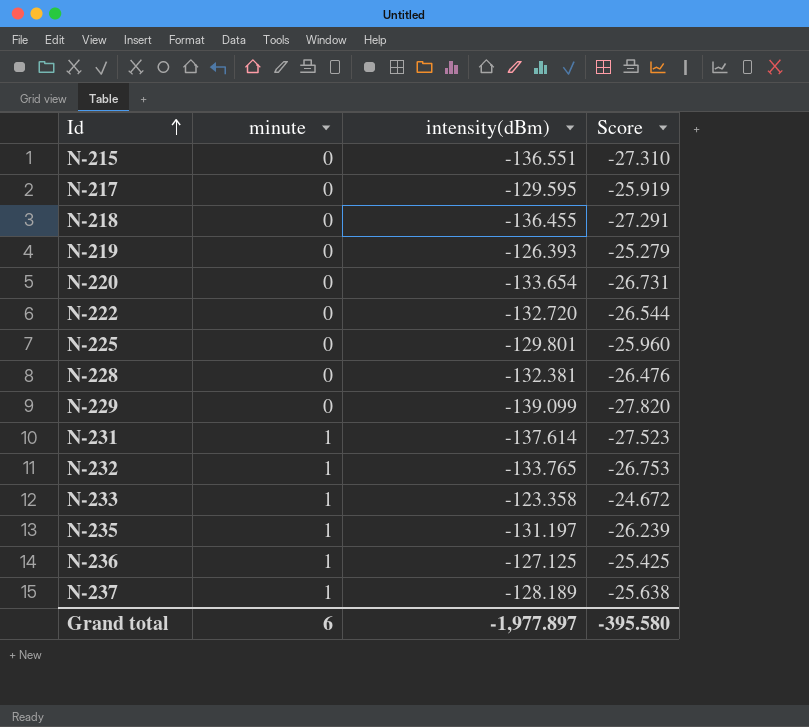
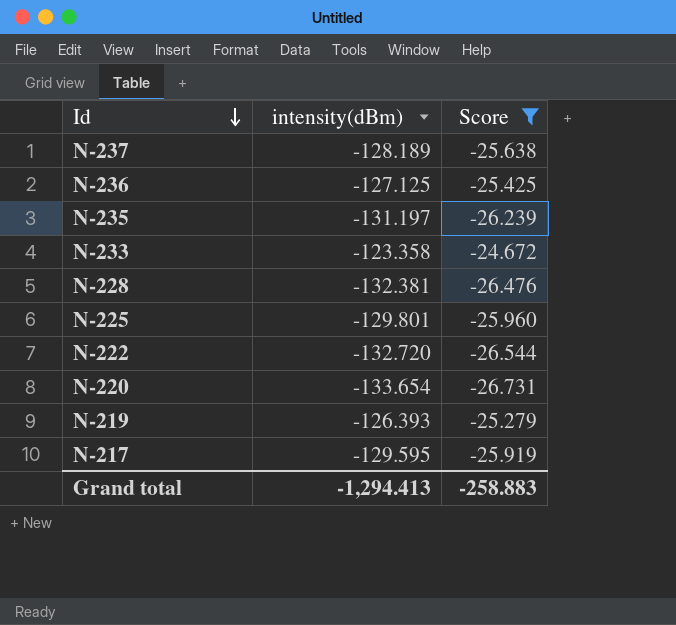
filter: none -> Score >= -26.731
row order: Id ascending -> Id descending
column minute | position: 2 -> none
Grand total | intensity(dBm): -1,977.897 -> -1,294.413
Grand total | Score: -395.580 -> -258.883

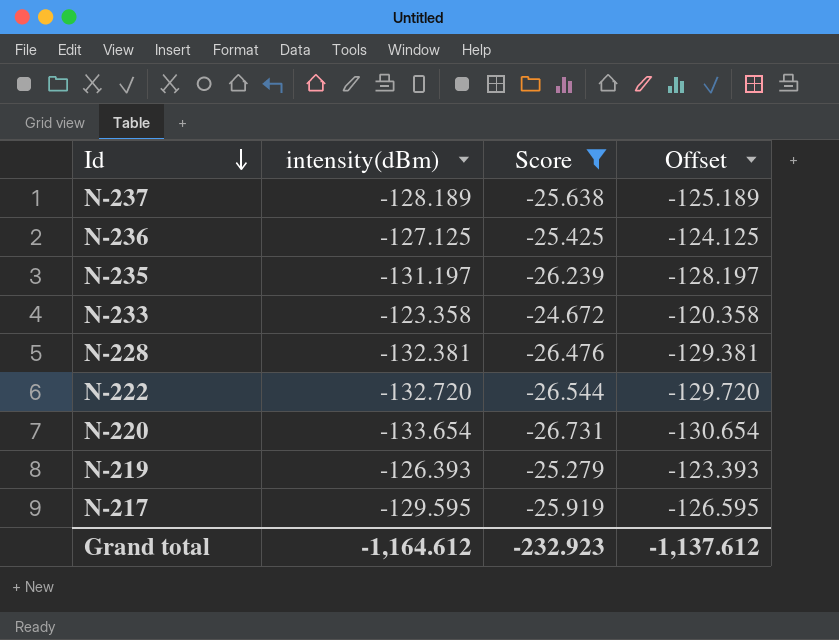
column Offset | formula: none -> [intensity(dBm)] + 3
row N-225: -129.801 | -25.960 -> none
Grand total | intensity(dBm): -1,294.413 -> -1,164.612
Grand total | Score: -258.883 -> -232.923

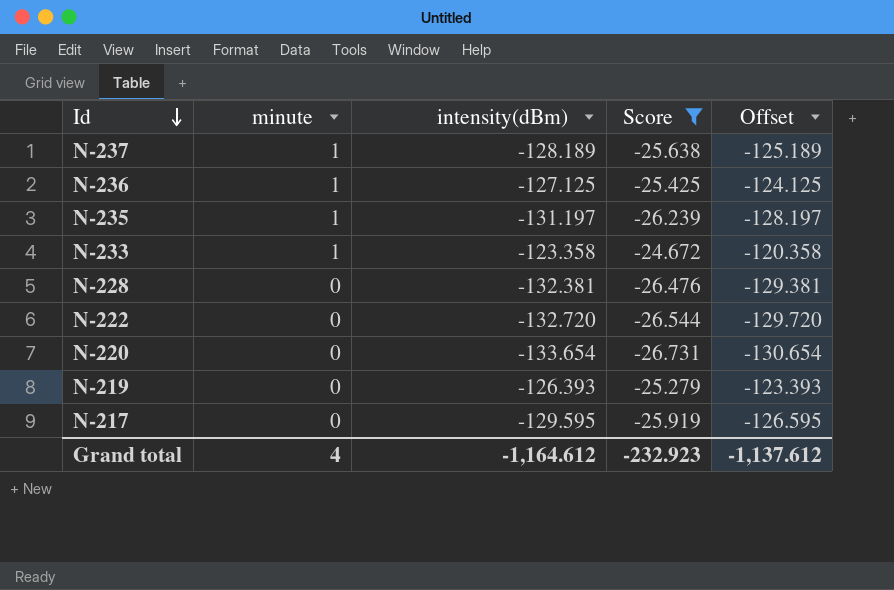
column minute | position: none -> 2

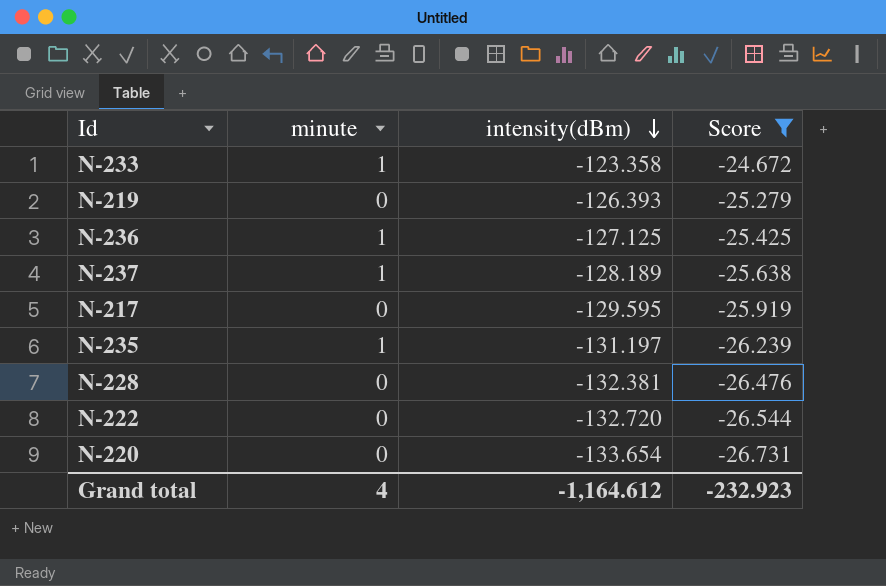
row order: Id descending -> intensity(dBm) descending
column Offset | formula: [intensity(dBm)] + 3 -> none

